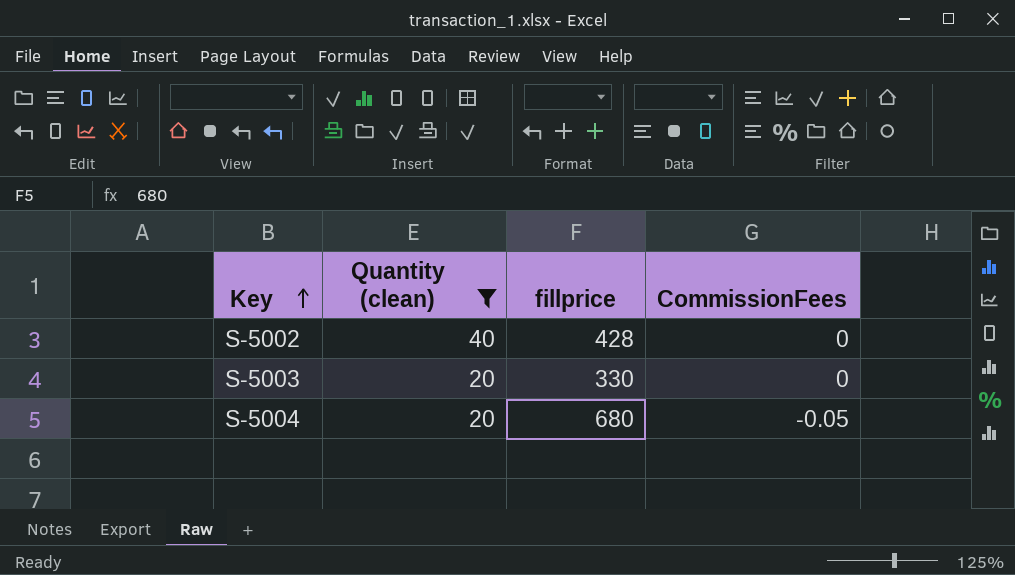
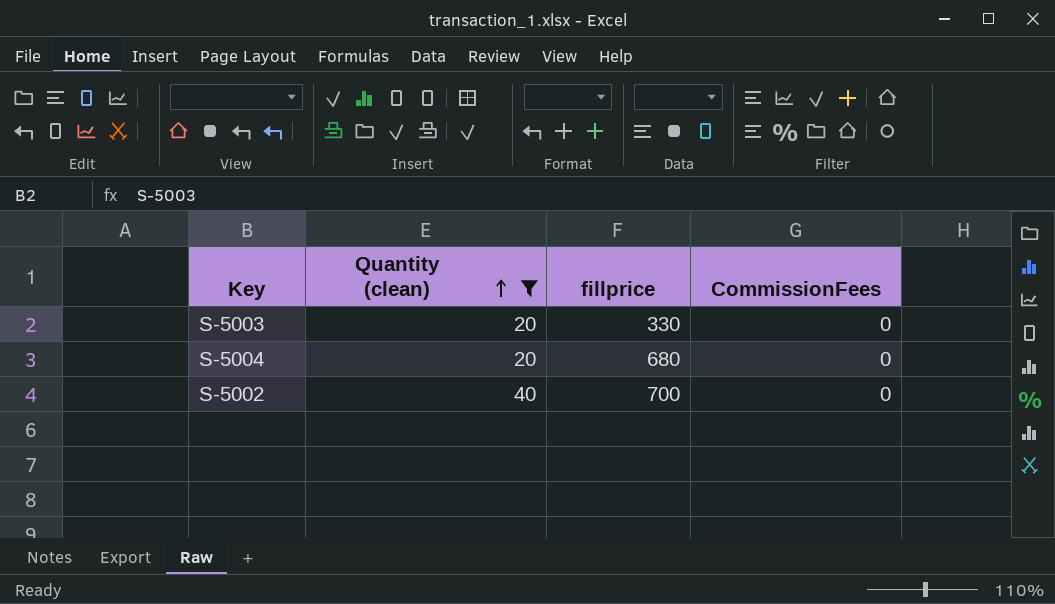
row order: Key ascending -> Quantity (clean) ascending
S-5004 | CommissionFees: -0.05 -> 0
S-5002 | fillprice: 428 -> 700

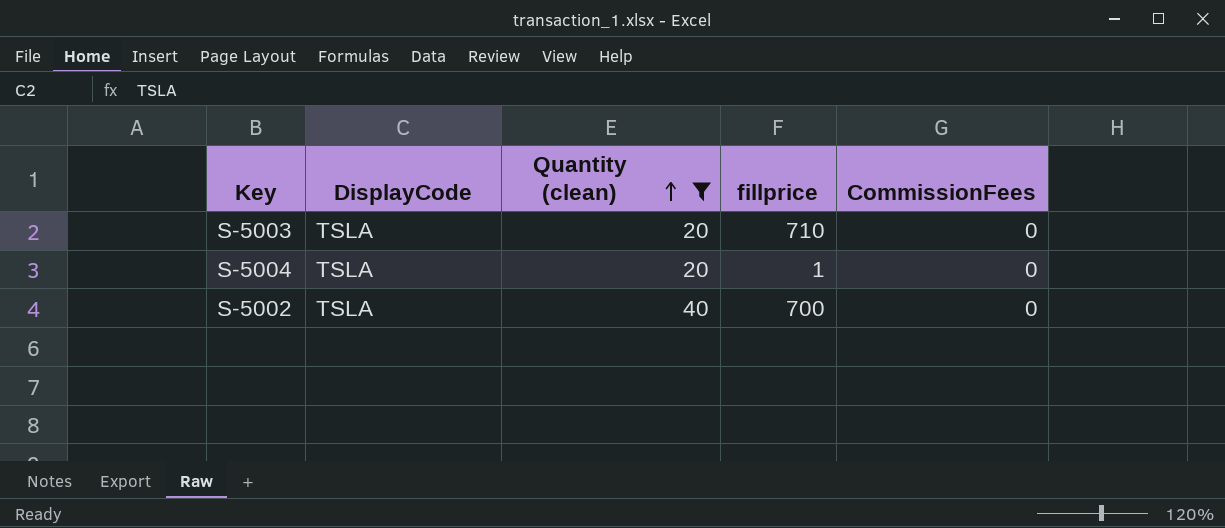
column DisplayCode | position: none -> 2
S-5003 | fillprice: 330 -> 710
S-5004 | fillprice: 680 -> 1

